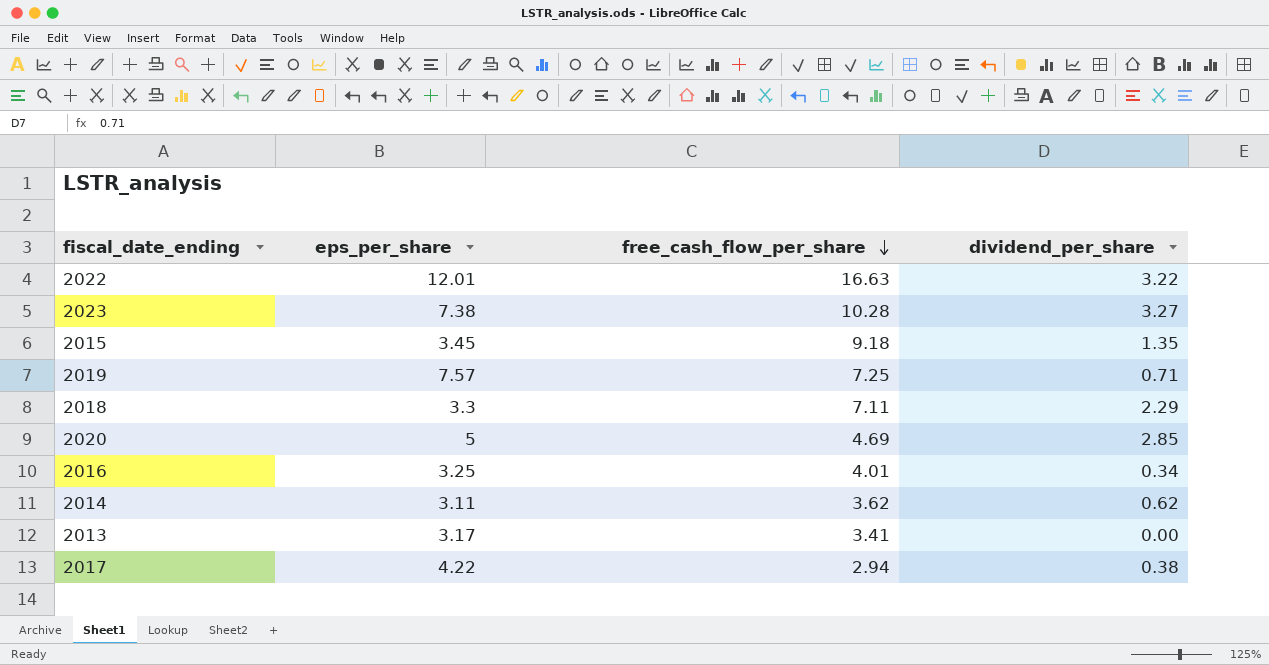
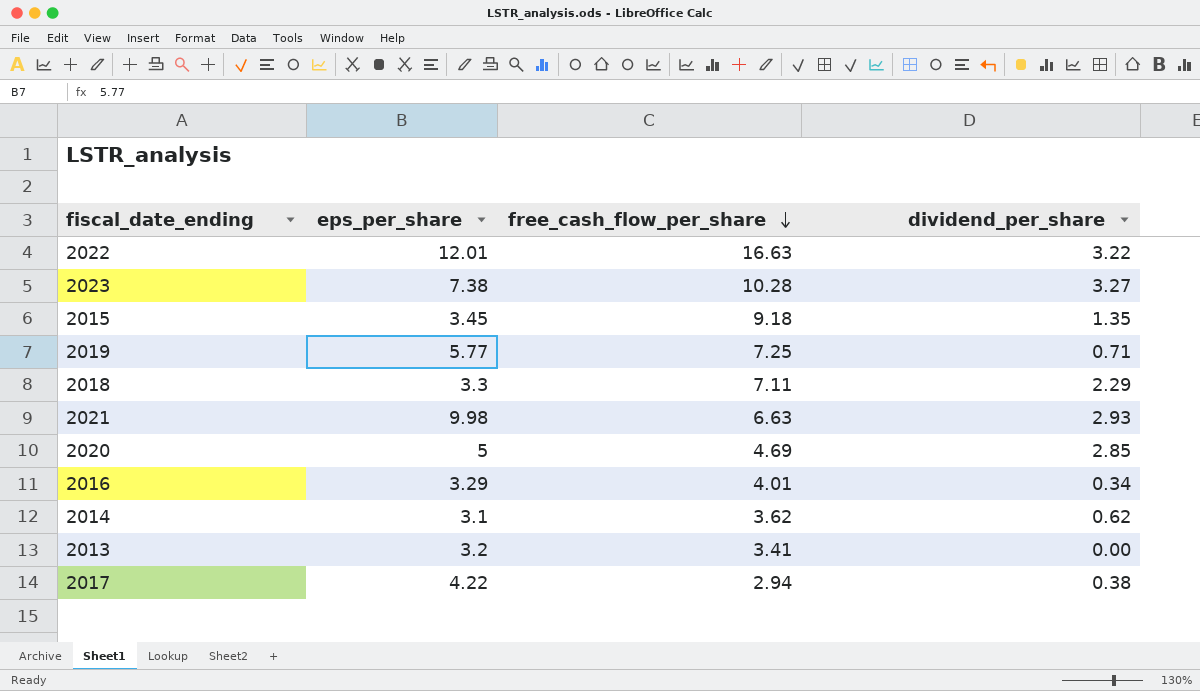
2019 | eps_per_share: 7.57 -> 5.77
row 2021: none -> 9.98 | 6.63 | 2.93
2016 | eps_per_share: 3.25 -> 3.29
2014 | eps_per_share: 3.11 -> 3.1
2013 | eps_per_share: 3.17 -> 3.2

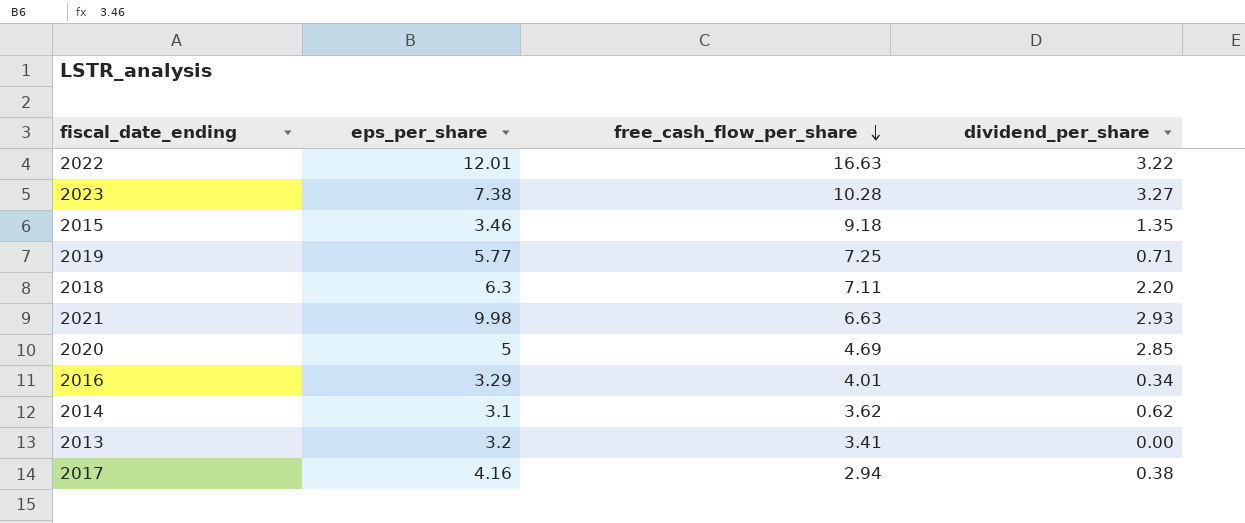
2015 | eps_per_share: 3.45 -> 3.46
2018 | eps_per_share: 3.3 -> 6.3
2018 | dividend_per_share: 2.29 -> 2.20
2017 | eps_per_share: 4.22 -> 4.16

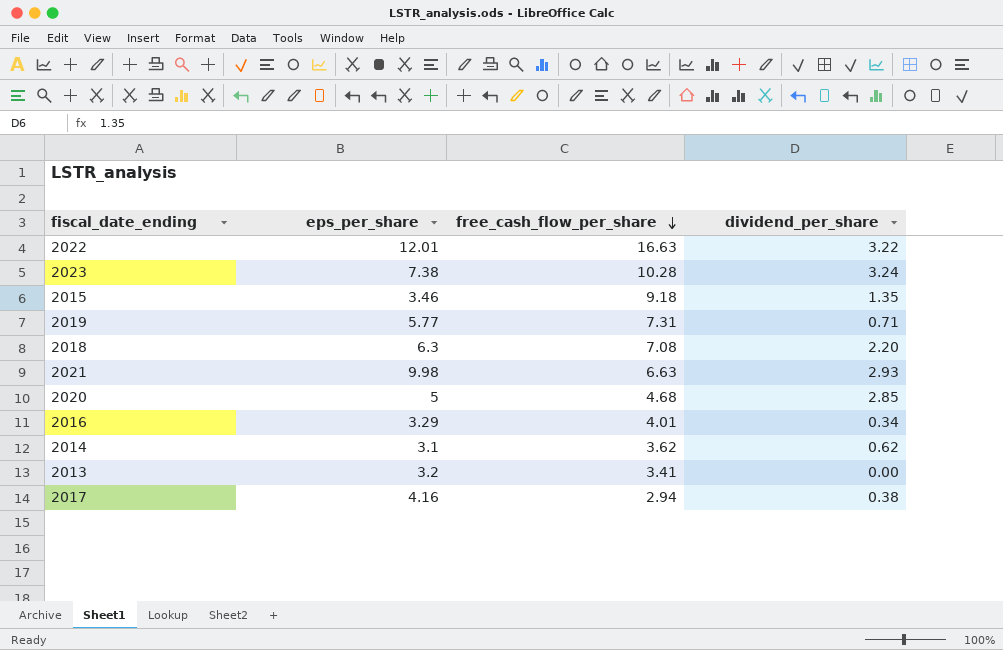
2023 | dividend_per_share: 3.27 -> 3.24
2019 | free_cash_flow_per_share: 7.25 -> 7.31
2018 | free_cash_flow_per_share: 7.11 -> 7.08
2020 | free_cash_flow_per_share: 4.69 -> 4.68

